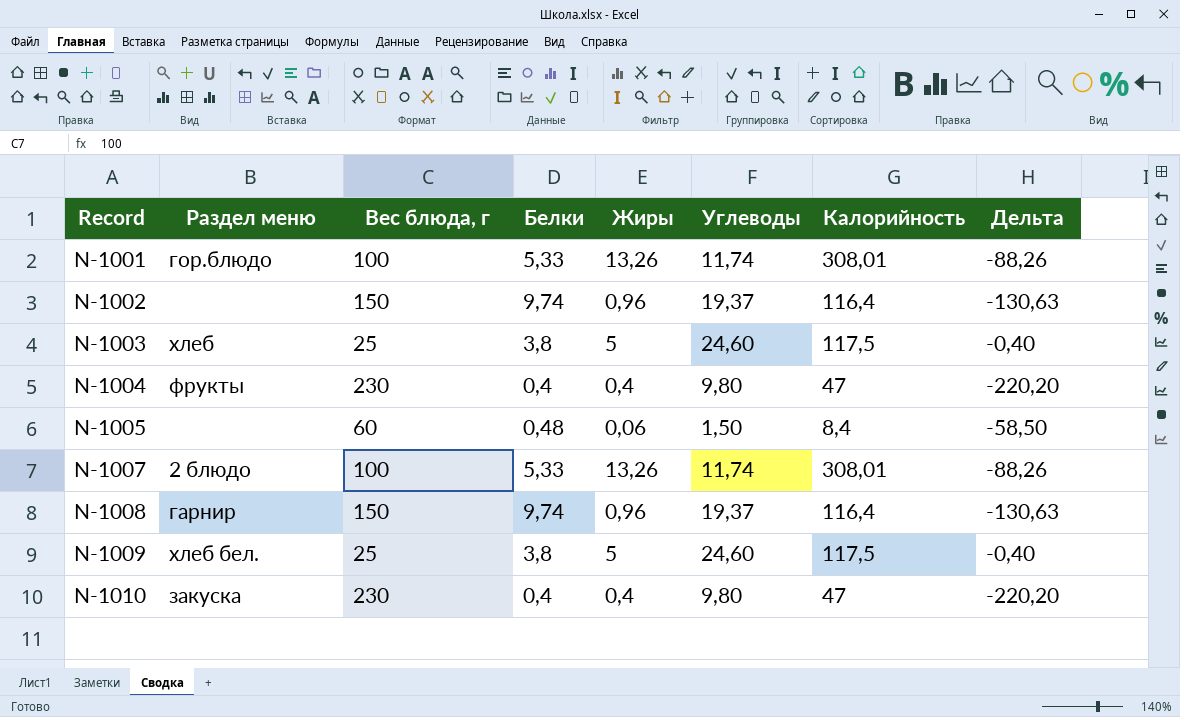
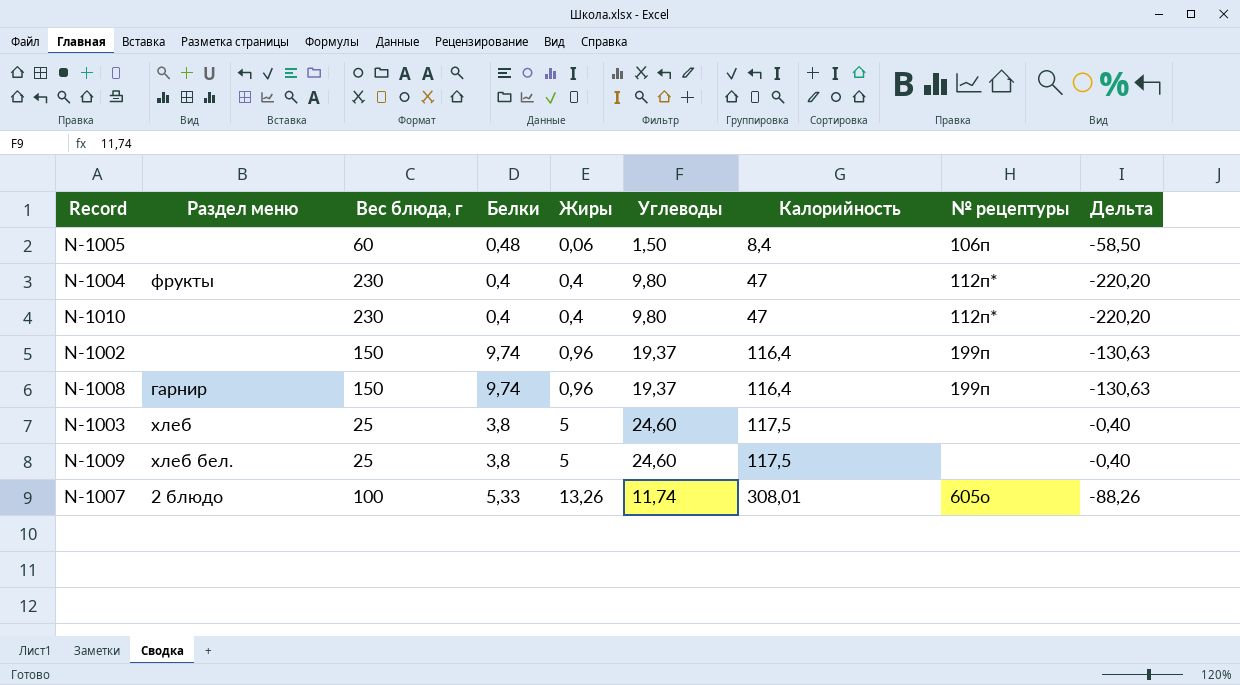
row order: Record ascending -> Жиры ascending
column № рецептуры | position: none -> 8
row N-1001: гор.блюдо | 100 | 5,33 | 13,26 | 11,74 | 308,01 | -88,26 -> none
N-1010 | Раздел меню: закуска -> none

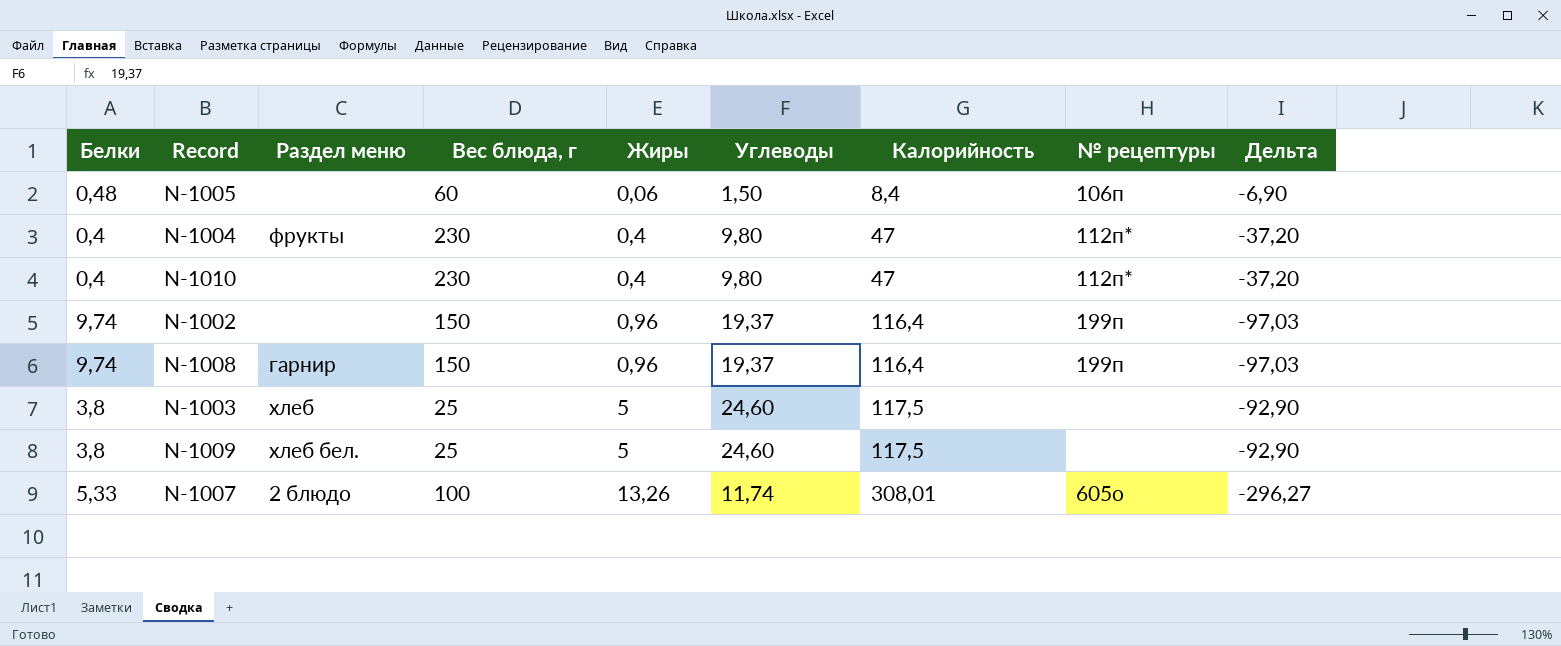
column Белки | position: 4 -> 1
column Дельта | formula: [Углеводы] - [Вес блюда, г] -> [Углеводы] - [Калорийность]

